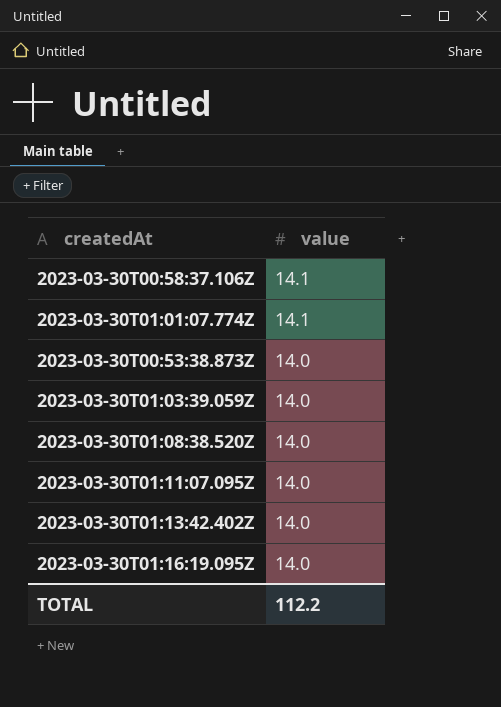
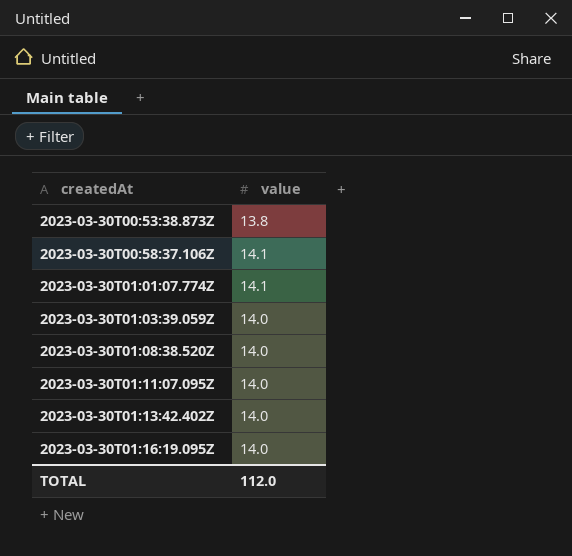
row order: value descending -> createdAt ascending
2023-03-30T00:53:38.873Z | value: 14.0 -> 13.8
TOTAL | value: 112.2 -> 112.0

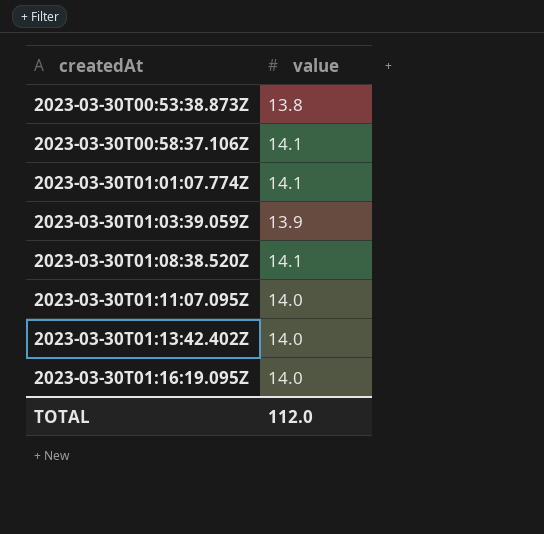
2023-03-30T01:03:39.059Z | value: 14.0 -> 13.9
2023-03-30T01:08:38.520Z | value: 14.0 -> 14.1

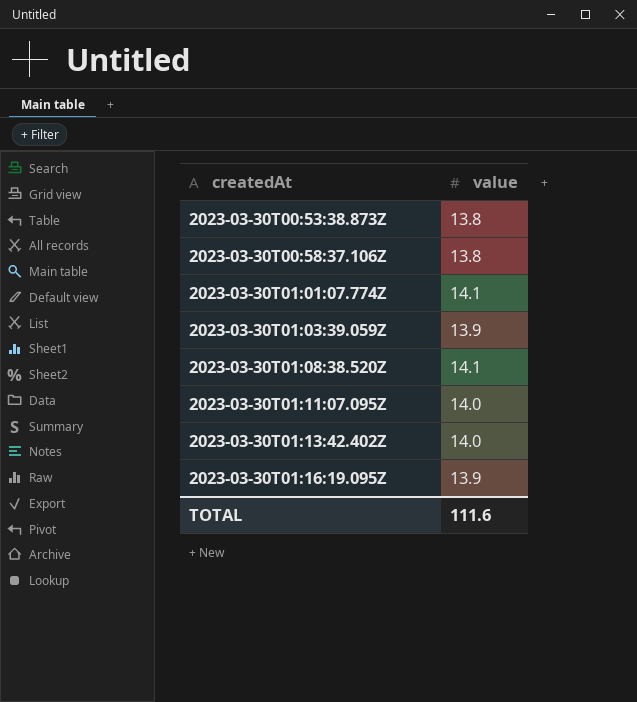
2023-03-30T00:58:37.106Z | value: 14.1 -> 13.8
2023-03-30T01:16:19.095Z | value: 14.0 -> 13.9
TOTAL | value: 112.0 -> 111.6

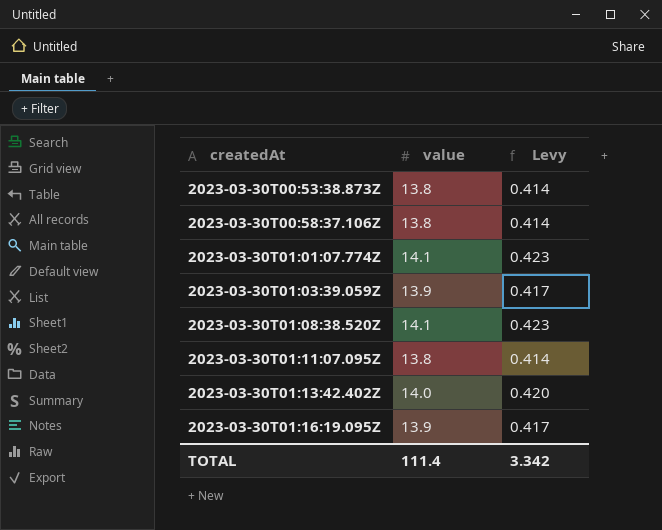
column Levy | formula: none -> [value] * 0.03
2023-03-30T01:11:07.095Z | value: 14.0 -> 13.8
TOTAL | value: 111.6 -> 111.4

